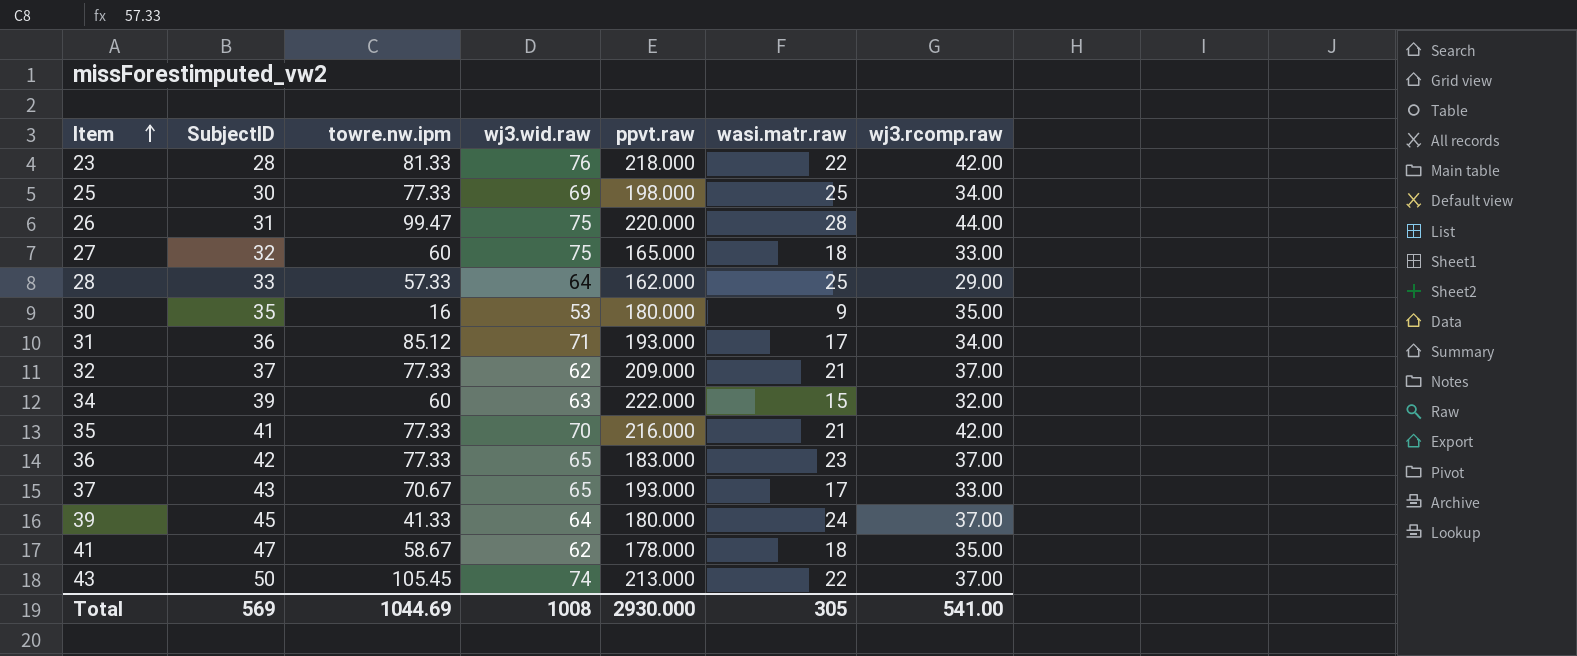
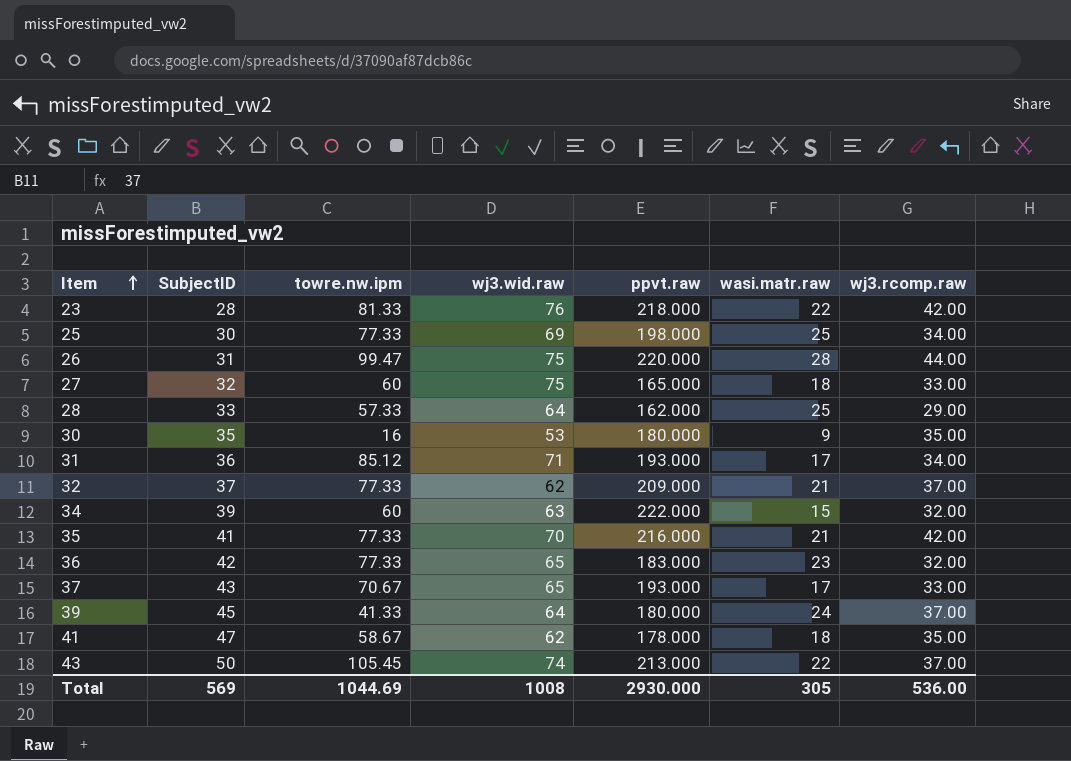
36 | wj3.rcomp.raw: 37.00 -> 32.00
Total | wj3.rcomp.raw: 541.00 -> 536.00

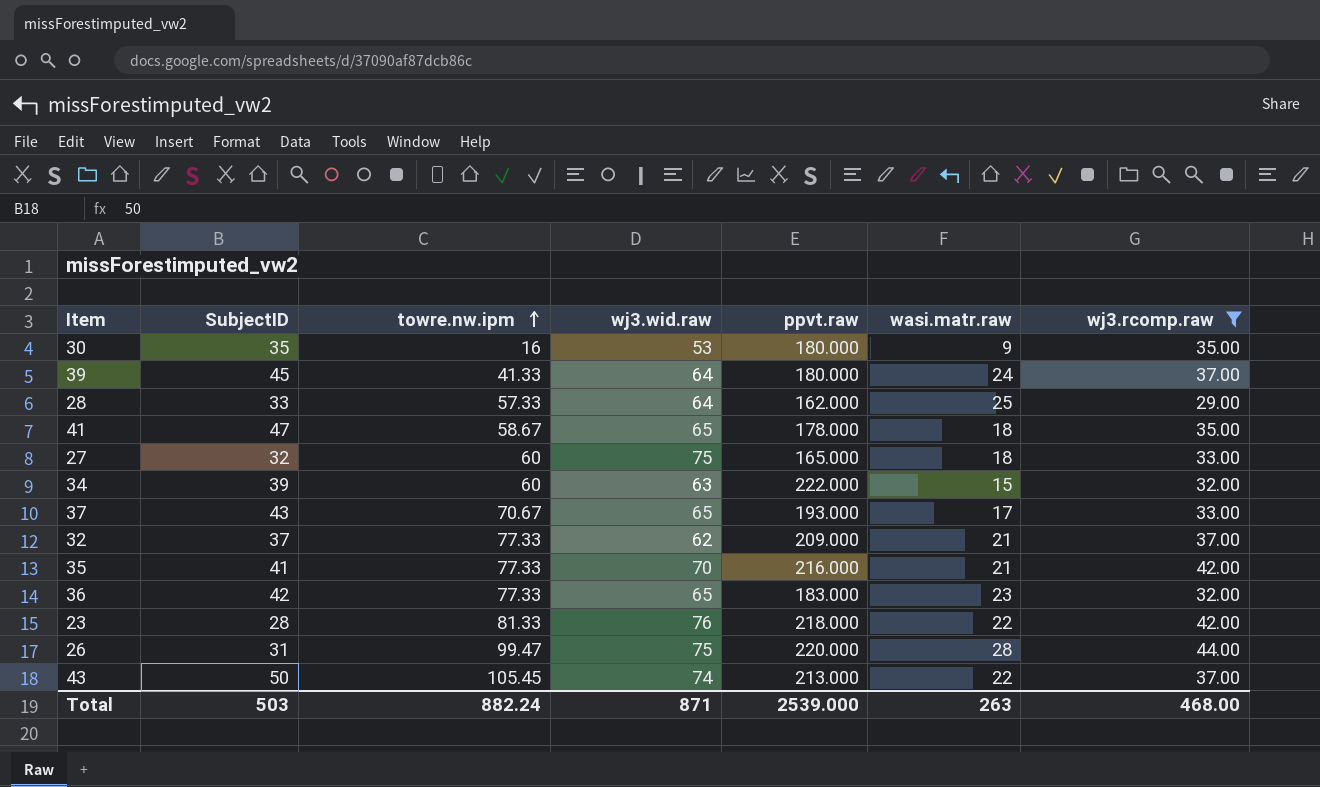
filter: none -> wj3.rcomp.raw != 34.00
row order: Item ascending -> towre.nw.ipm ascending
41 | wj3.wid.raw: 62 -> 65
Total | SubjectID: 569 -> 503
Total | towre.nw.ipm: 1044.69 -> 882.24
Total | wj3.wid.raw: 1008 -> 871
Total | ppvt.raw: 2930.000 -> 2539.000
Total | wasi.matr.raw: 305 -> 263
Total | wj3.rcomp.raw: 536.00 -> 468.00

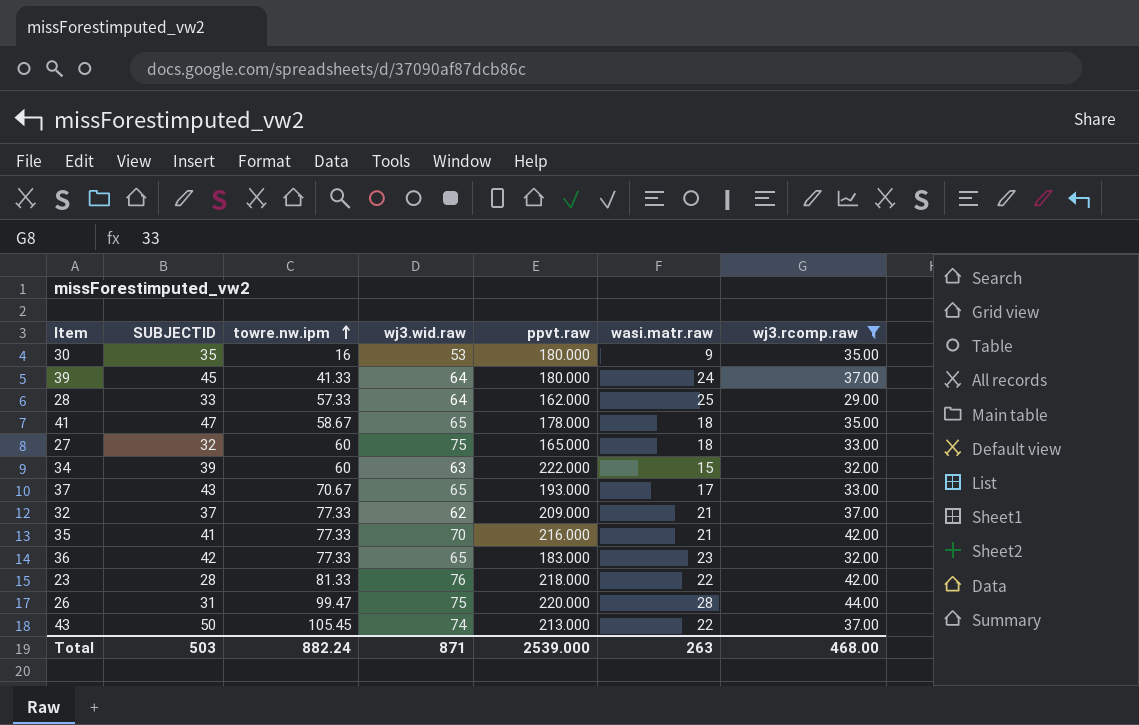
column name: SubjectID -> SUBJECTID

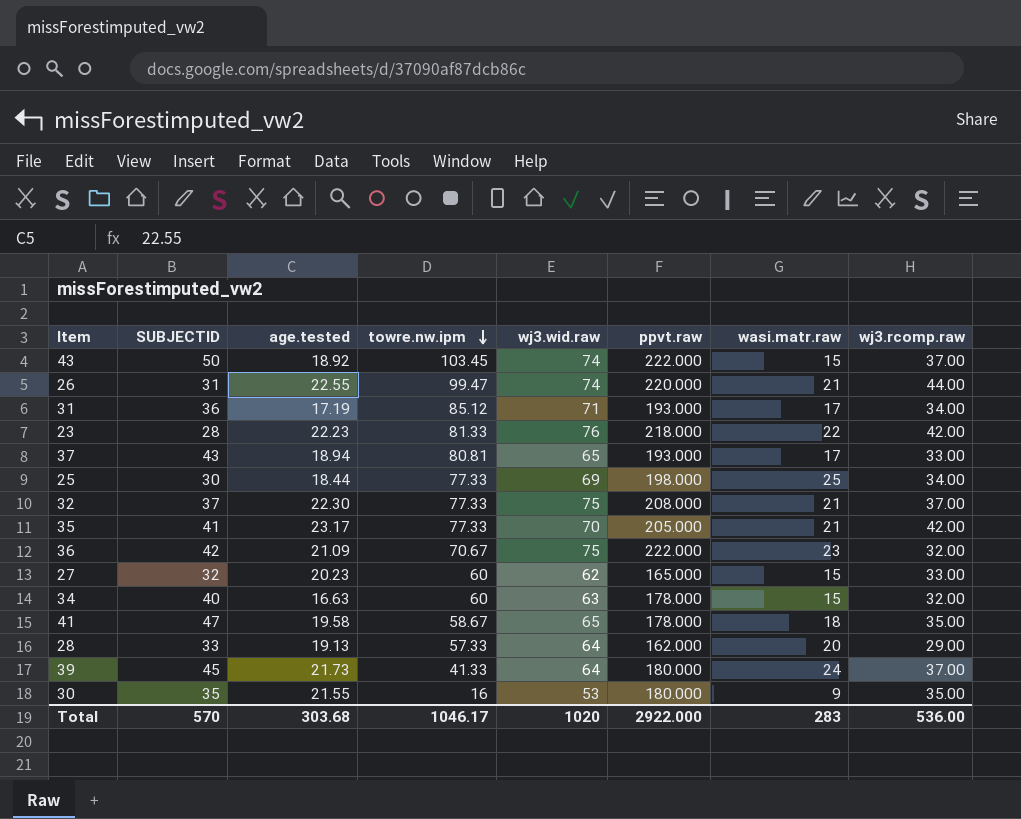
filter: wj3.rcomp.raw != 34.00 -> none
row order: towre.nw.ipm ascending -> towre.nw.ipm descending
column age.tested | position: none -> 3
43 | towre.nw.ipm: 105.45 -> 103.45
43 | ppvt.raw: 213.000 -> 222.000
43 | wasi.matr.raw: 22 -> 15
26 | wj3.wid.raw: 75 -> 74
26 | wasi.matr.raw: 28 -> 21
37 | towre.nw.ipm: 70.67 -> 80.81
32 | wj3.wid.raw: 62 -> 75
32 | ppvt.raw: 209.000 -> 208.000
35 | ppvt.raw: 216.000 -> 205.000
36 | towre.nw.ipm: 77.33 -> 70.67
36 | wj3.wid.raw: 65 -> 75
36 | ppvt.raw: 183.000 -> 222.000
27 | wj3.wid.raw: 75 -> 62
27 | wasi.matr.raw: 18 -> 15
34 | SUBJECTID: 39 -> 40
34 | ppvt.raw: 222.000 -> 178.000
28 | wasi.matr.raw: 25 -> 20
Total | SUBJECTID: 503 -> 570
Total | towre.nw.ipm: 882.24 -> 1046.17
Total | wj3.wid.raw: 871 -> 1020
Total | ppvt.raw: 2539.000 -> 2922.000
Total | wasi.matr.raw: 263 -> 283
Total | wj3.rcomp.raw: 468.00 -> 536.00

